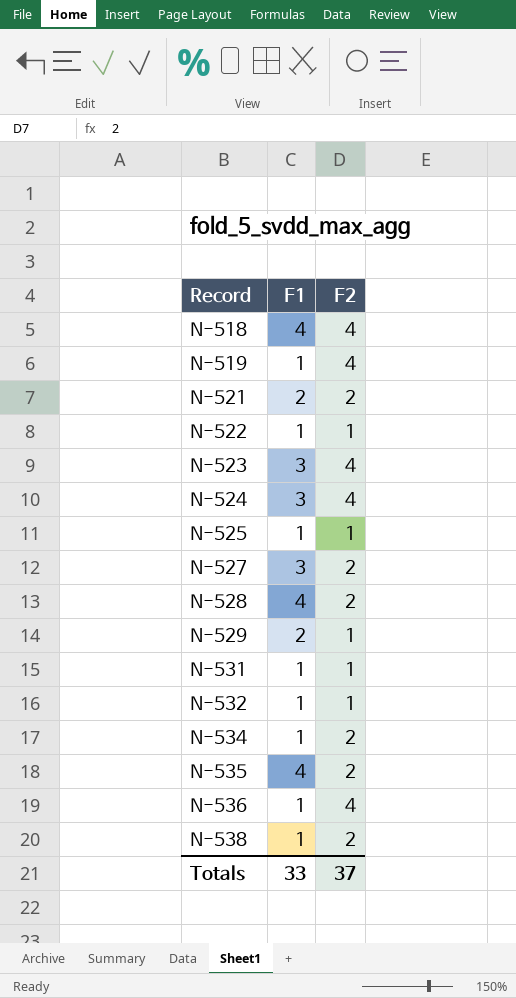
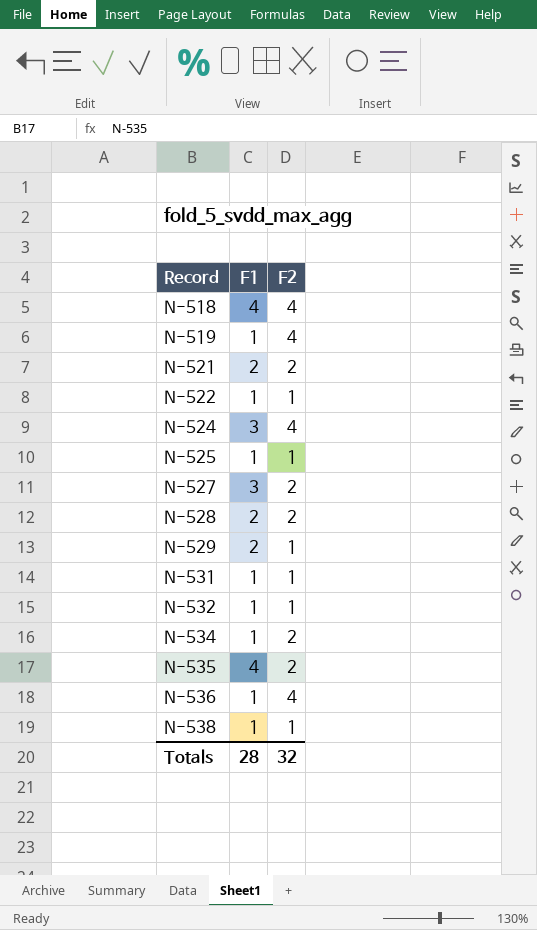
row N-523: 3 | 4 -> none
N-528 | F1: 4 -> 2
N-538 | F2: 2 -> 1
Totals | F1: 33 -> 28
Totals | F2: 37 -> 32

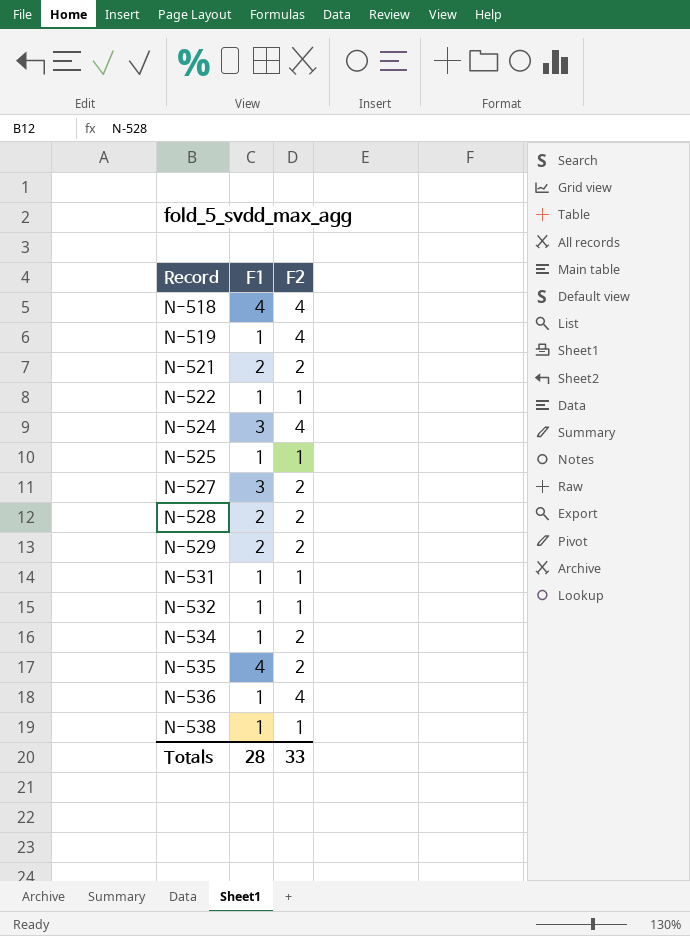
N-529 | F2: 1 -> 2
Totals | F2: 32 -> 33

